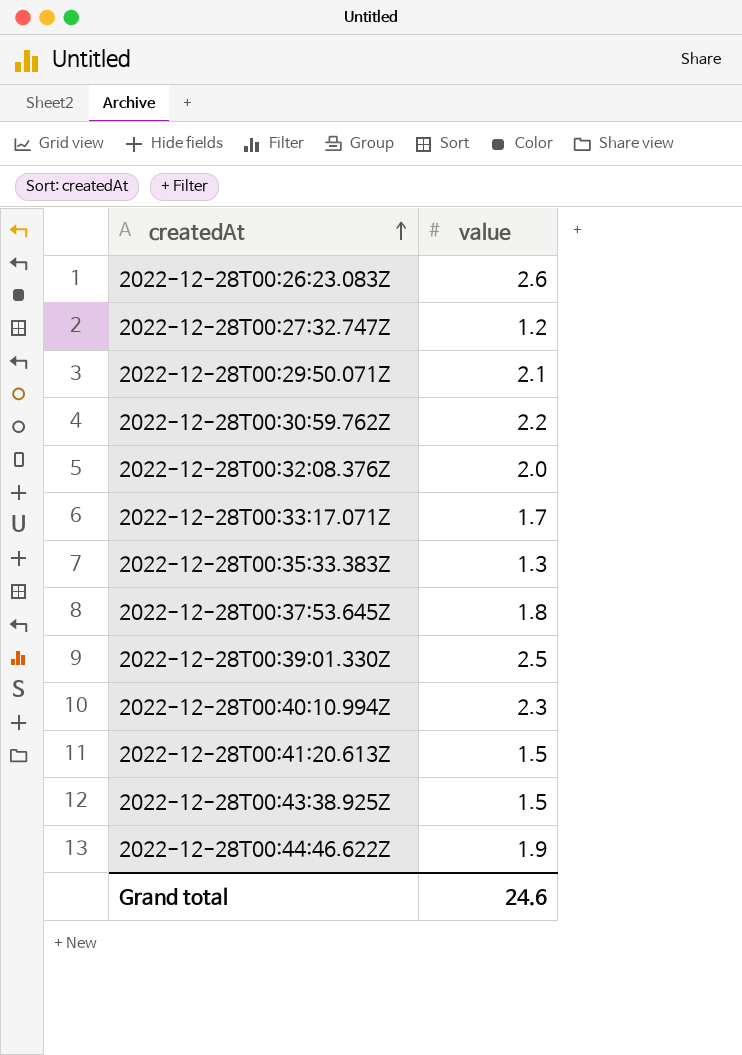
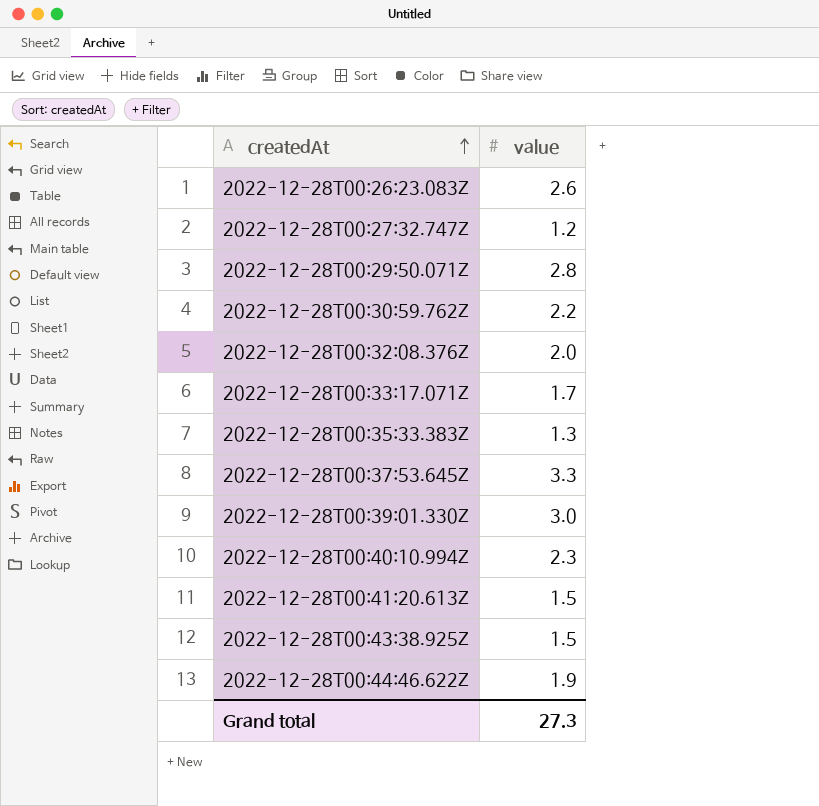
2022-12-28T00:29:50.071Z | value: 2.1 -> 2.8
2022-12-28T00:37:53.645Z | value: 1.8 -> 3.3
2022-12-28T00:39:01.330Z | value: 2.5 -> 3.0
Grand total | value: 24.6 -> 27.3

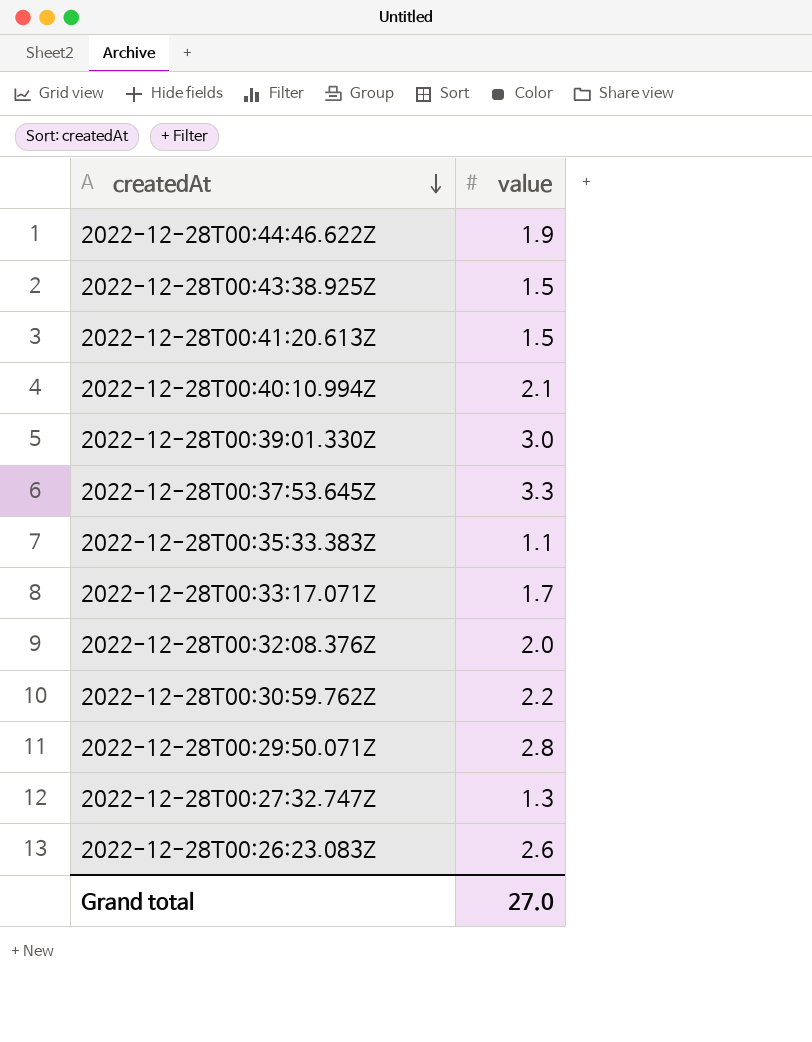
row order: createdAt ascending -> createdAt descending
2022-12-28T00:40:10.994Z | value: 2.3 -> 2.1
2022-12-28T00:35:33.383Z | value: 1.3 -> 1.1
2022-12-28T00:27:32.747Z | value: 1.2 -> 1.3
Grand total | value: 27.3 -> 27.0

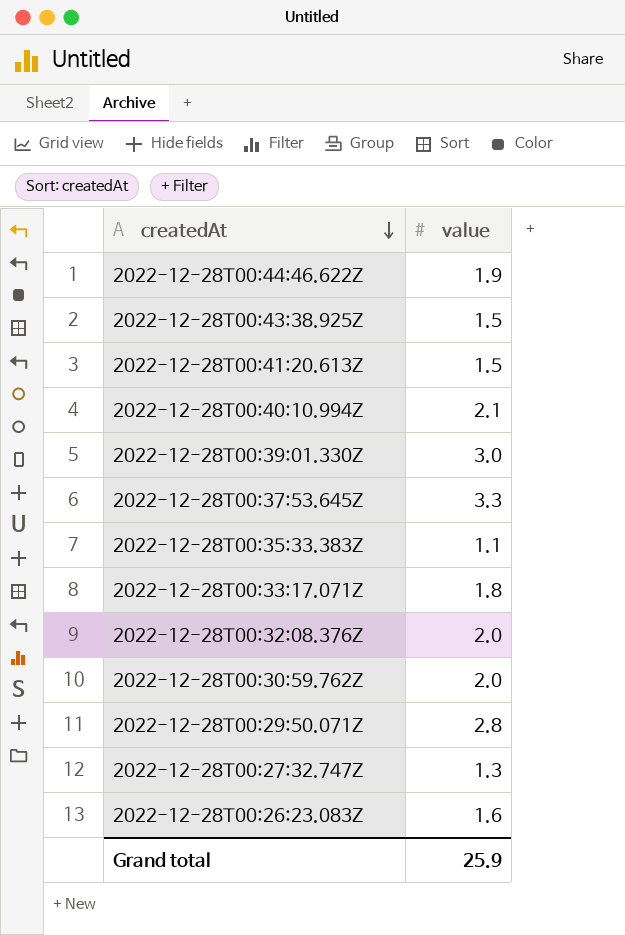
2022-12-28T00:33:17.071Z | value: 1.7 -> 1.8
2022-12-28T00:30:59.762Z | value: 2.2 -> 2.0
2022-12-28T00:26:23.083Z | value: 2.6 -> 1.6
Grand total | value: 27.0 -> 25.9

